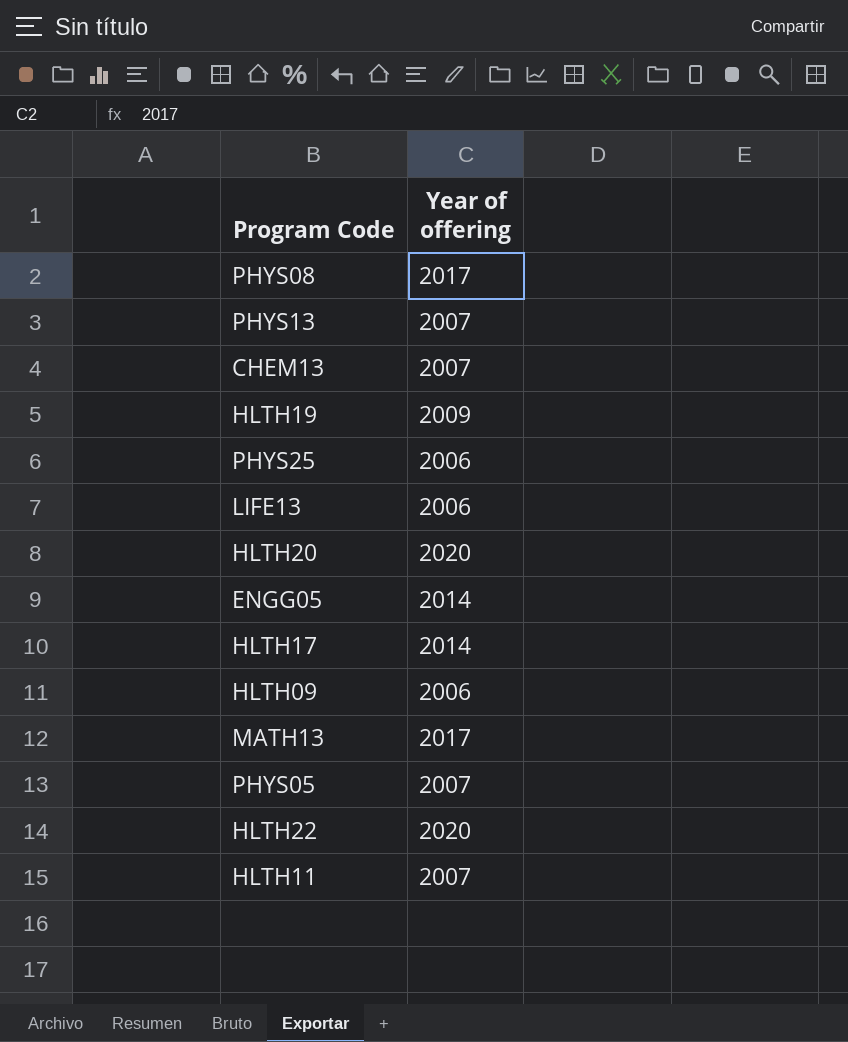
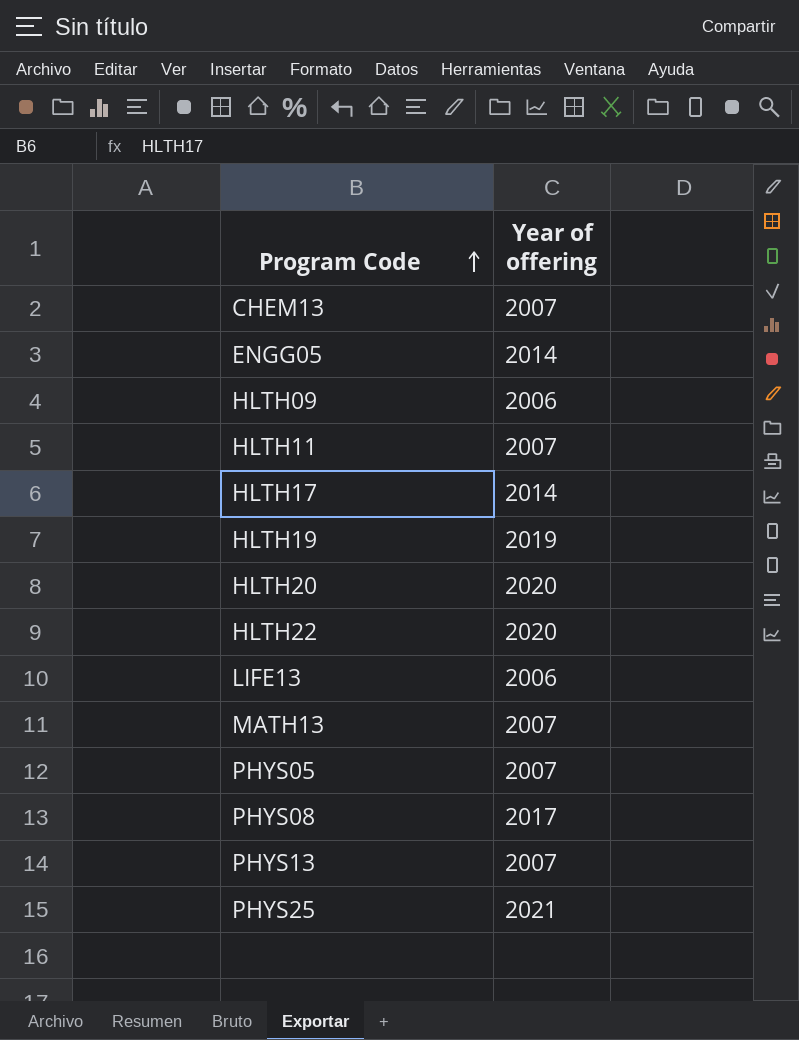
row order: none -> Program Code ascending
HLTH19 | Year of offering: 2009 -> 2019
MATH13 | Year of offering: 2017 -> 2007
PHYS25 | Year of offering: 2006 -> 2021

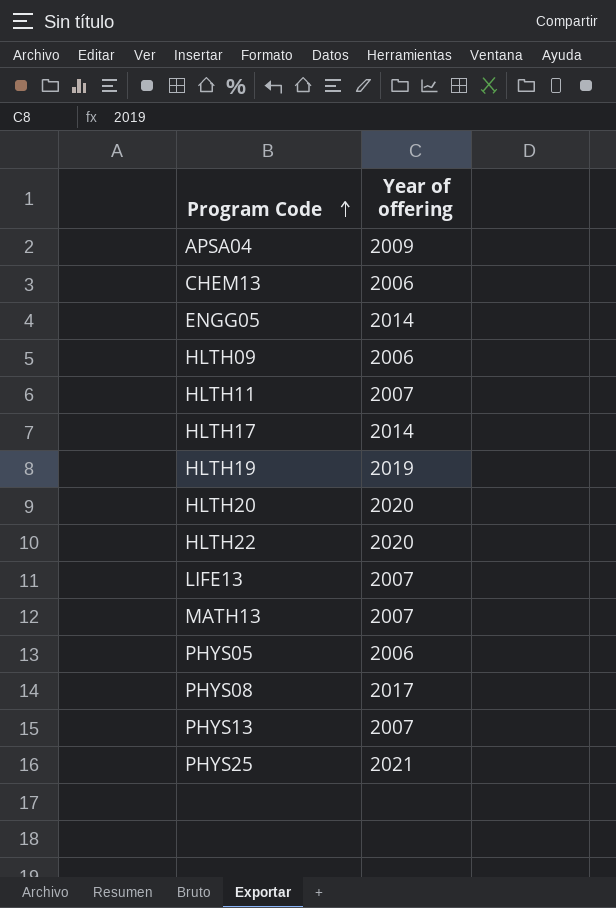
row APSA04: none -> 2009
CHEM13 | Year of offering: 2007 -> 2006
LIFE13 | Year of offering: 2006 -> 2007
PHYS05 | Year of offering: 2007 -> 2006

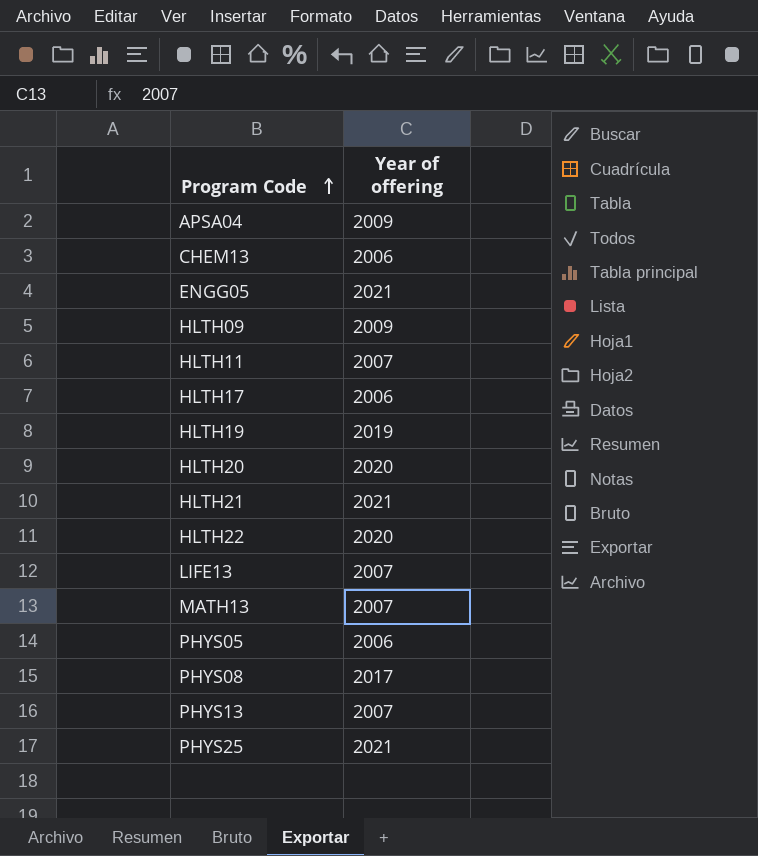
ENGG05 | Year of offering: 2014 -> 2021
HLTH09 | Year of offering: 2006 -> 2009
HLTH17 | Year of offering: 2014 -> 2006
row HLTH21: none -> 2021

